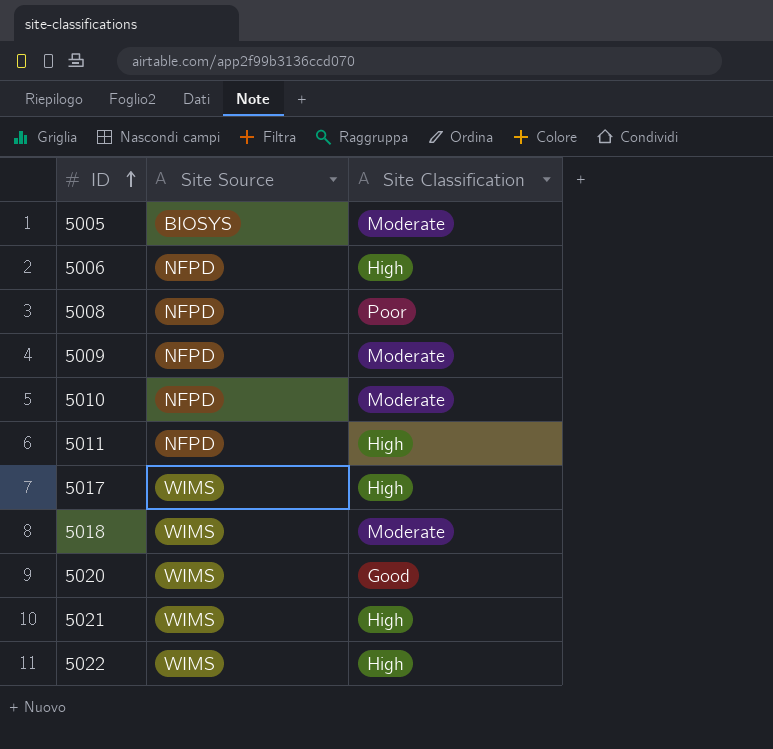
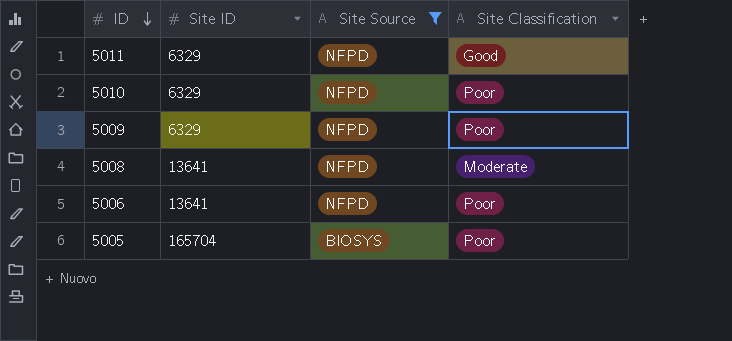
filter: none -> Site Source != WIMS
row order: ID ascending -> ID descending
column Site ID | position: none -> 2
5011 | Site Classification: High -> Good
5010 | Site Classification: Moderate -> Poor
5009 | Site Classification: Moderate -> Poor
5008 | Site Classification: Poor -> Moderate
5006 | Site Classification: High -> Poor
5005 | Site Classification: Moderate -> Poor

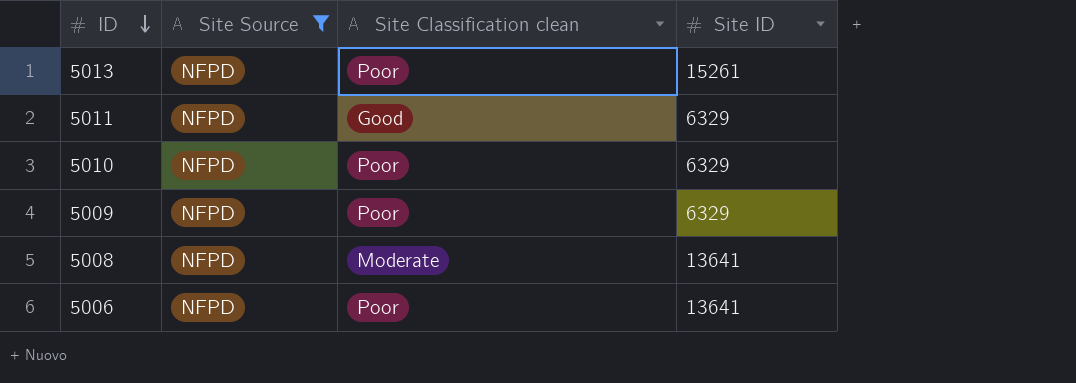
column name: Site Classification -> Site Classification clean
column Site ID | position: 2 -> 4
row 5005: 165704 | BIOSYS | Poor -> none
row 5013: none -> NFPD | Poor | 15261

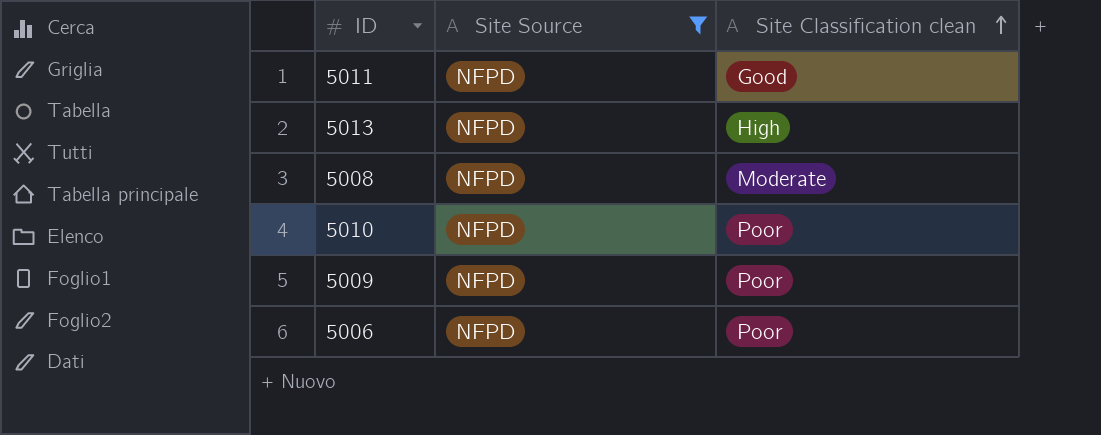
row order: ID descending -> Site Classification clean ascending
column Site ID | position: 4 -> none
5013 | Site Classification clean: Poor -> High

